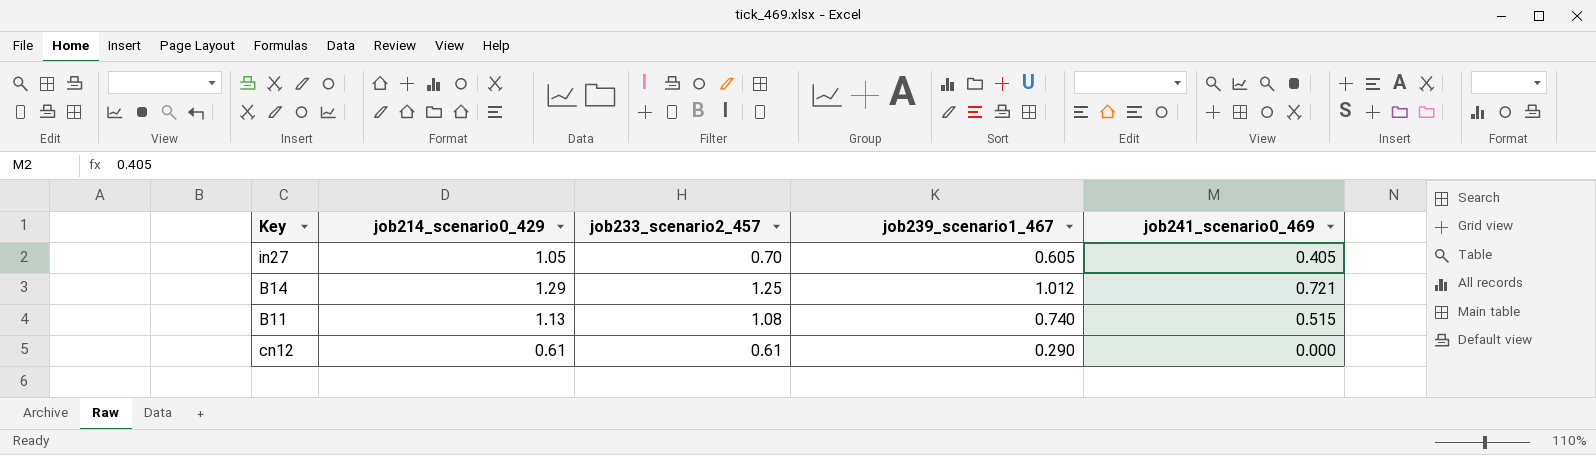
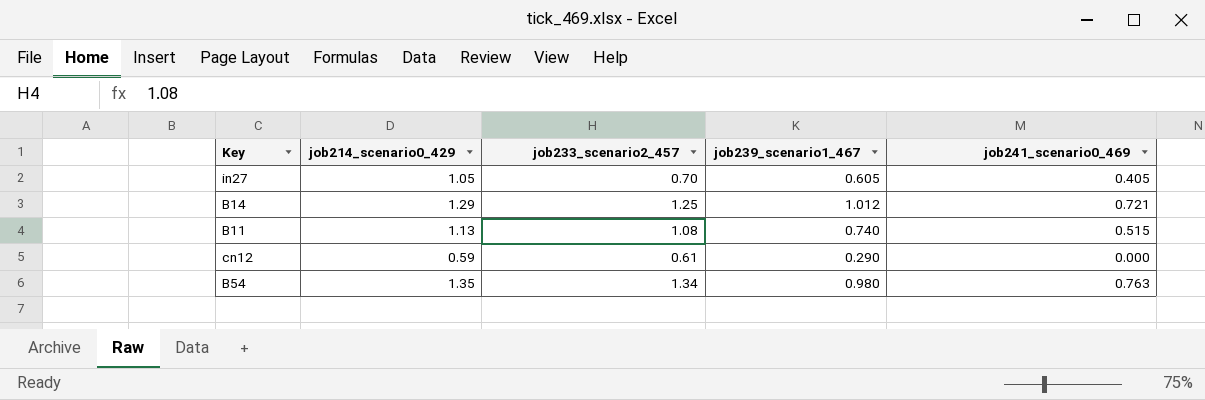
cn12 | job214_scenario0_429: 0.61 -> 0.59
row B54: none -> 1.35 | 1.34 | 0.980 | 0.763

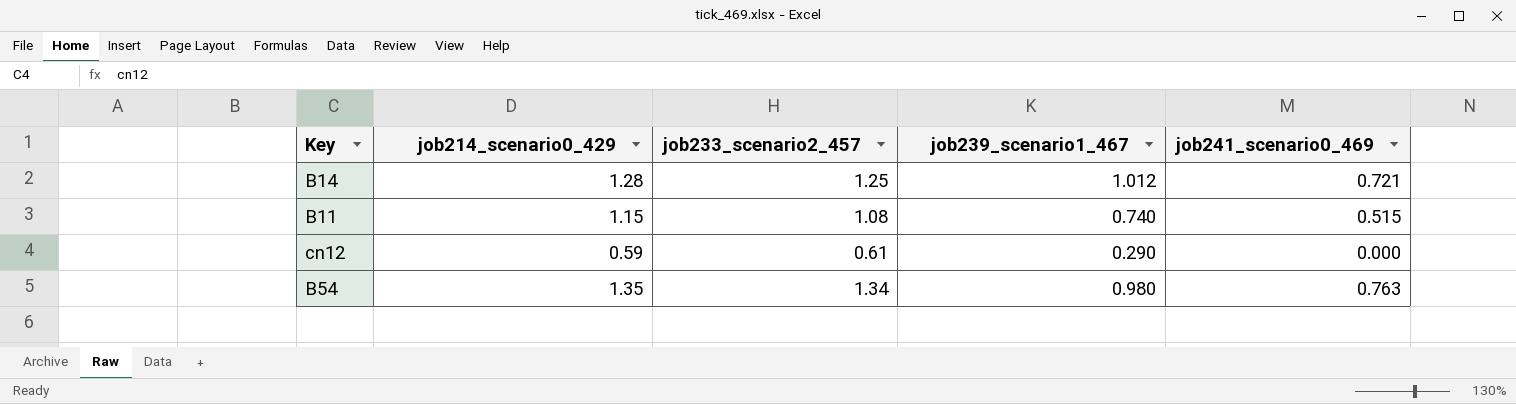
row in27: 1.05 | 0.70 | 0.605 | 0.405 -> none
B14 | job214_scenario0_429: 1.29 -> 1.28
B11 | job214_scenario0_429: 1.13 -> 1.15

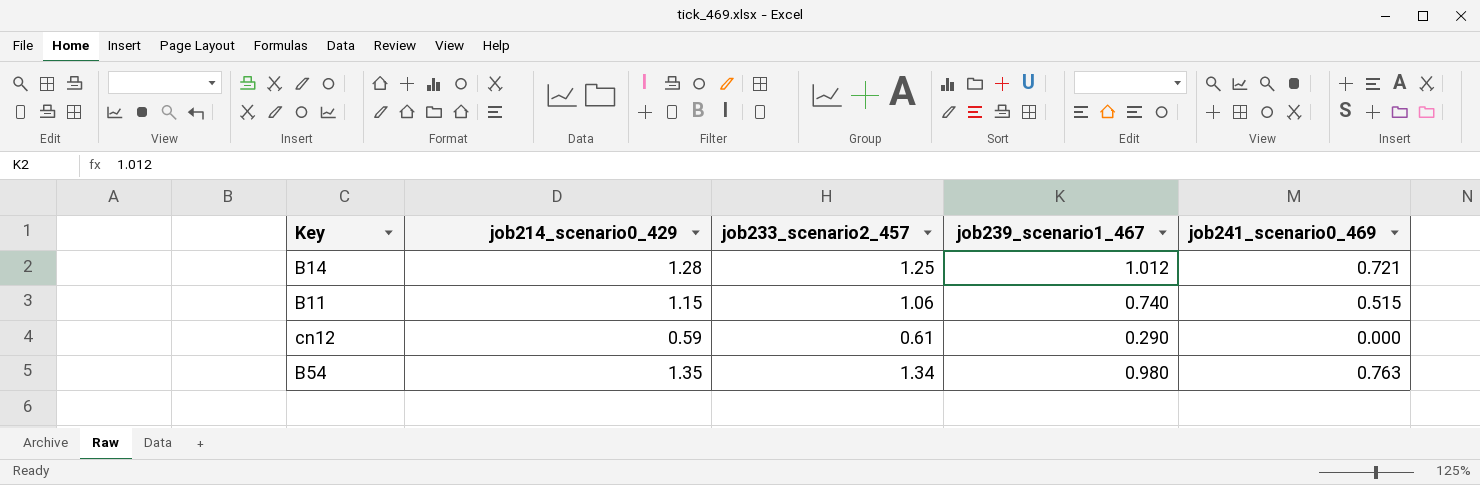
B11 | job233_scenario2_457: 1.08 -> 1.06

